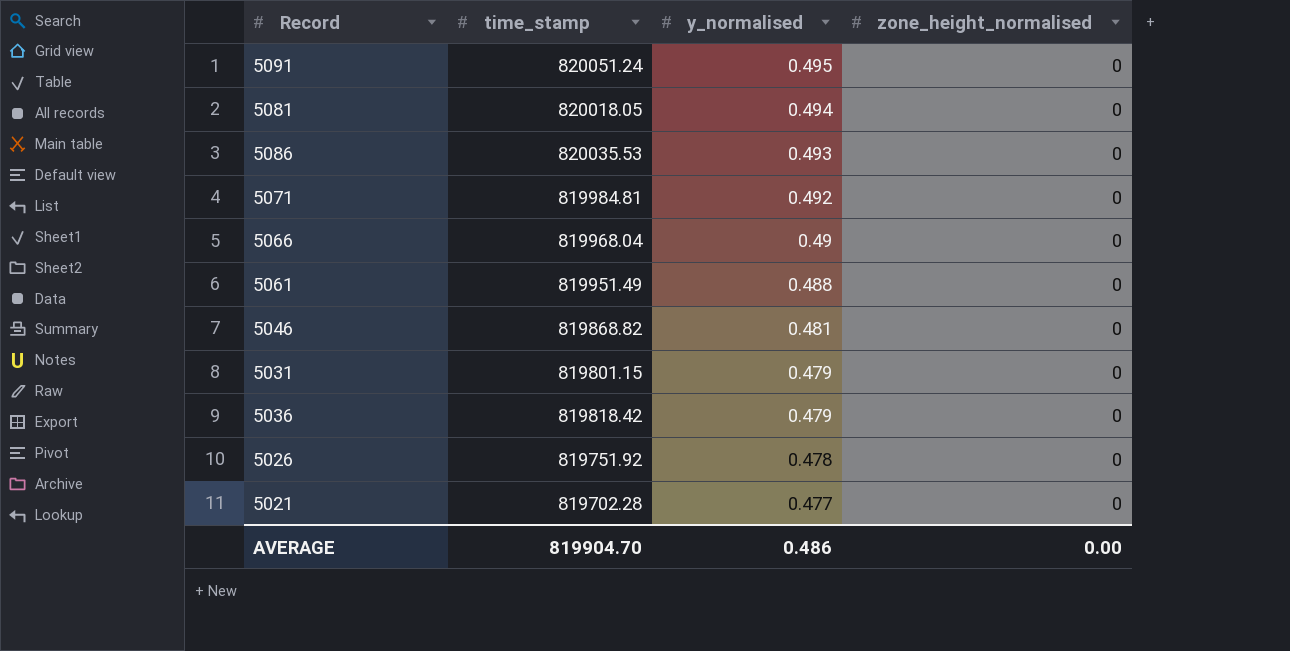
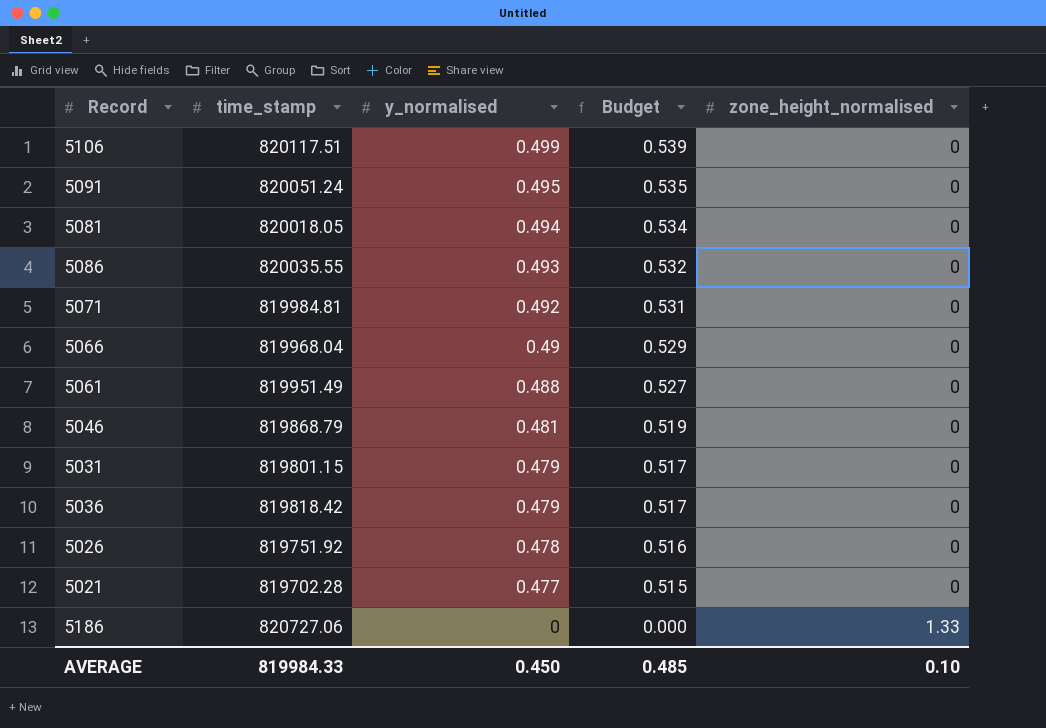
column Budget | formula: none -> [y_normalised] * 1.08
row 5106: none -> 820117.51 | 0.499 | 0.539 | 0
5086 | time_stamp: 820035.53 -> 820035.55
5046 | time_stamp: 819868.82 -> 819868.79
row 5186: none -> 820727.06 | 0 | 0.000 | 1.33
AVERAGE | time_stamp: 819904.70 -> 819984.33
AVERAGE | y_normalised: 0.486 -> 0.450
AVERAGE | zone_height_normalised: 0.00 -> 0.10

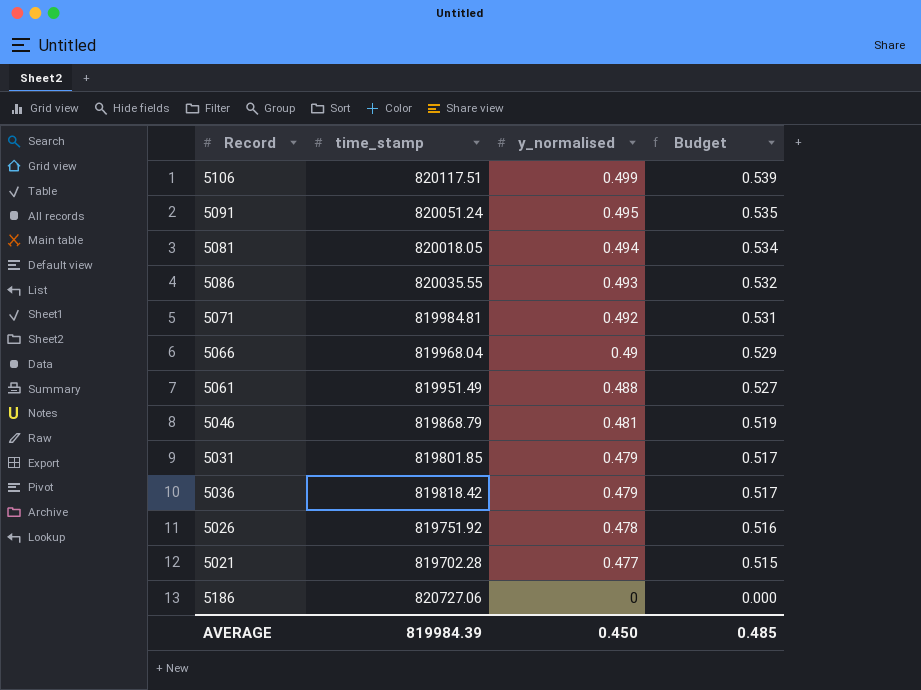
column zone_height_normalised | position: 5 -> none
5031 | time_stamp: 819801.15 -> 819801.85
AVERAGE | time_stamp: 819984.33 -> 819984.39

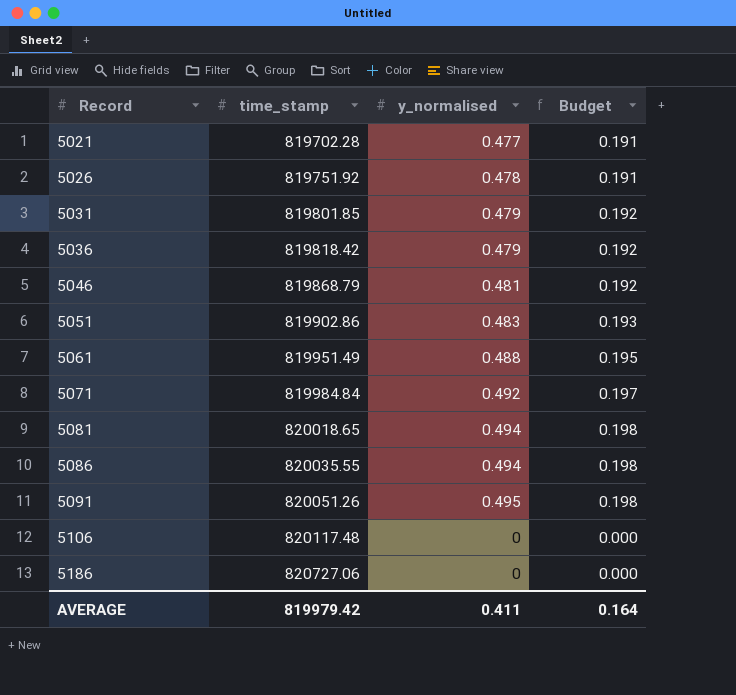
row order: y_normalised descending -> Record ascending
column Budget | formula: [y_normalised] * 1.08 -> [y_normalised] * 0.4
row 5066: 819968.04 | 0.49 | 0.529 -> none
row 5051: none -> 819902.86 | 0.483 | 0.193
5071 | time_stamp: 819984.81 -> 819984.84
5081 | time_stamp: 820018.05 -> 820018.65
5086 | y_normalised: 0.493 -> 0.494
5091 | time_stamp: 820051.24 -> 820051.26
5106 | time_stamp: 820117.51 -> 820117.48
5106 | y_normalised: 0.499 -> 0
AVERAGE | time_stamp: 819984.39 -> 819979.42
AVERAGE | y_normalised: 0.450 -> 0.411
AVERAGE | Budget: 0.485 -> 0.164

